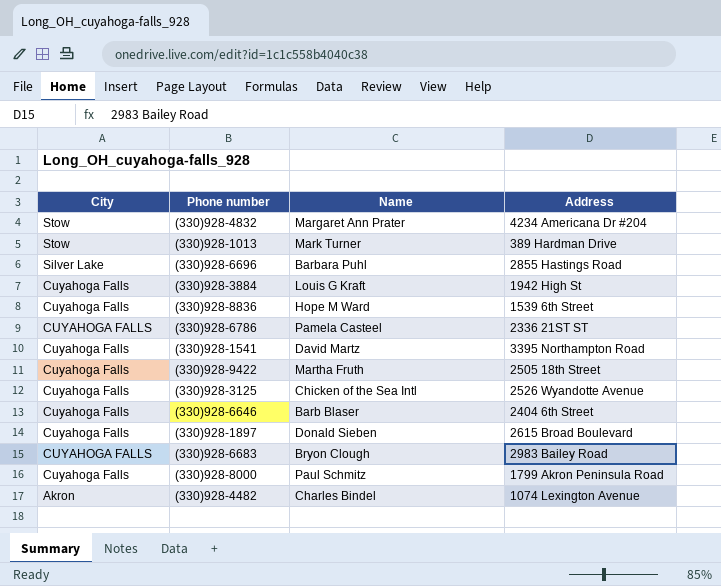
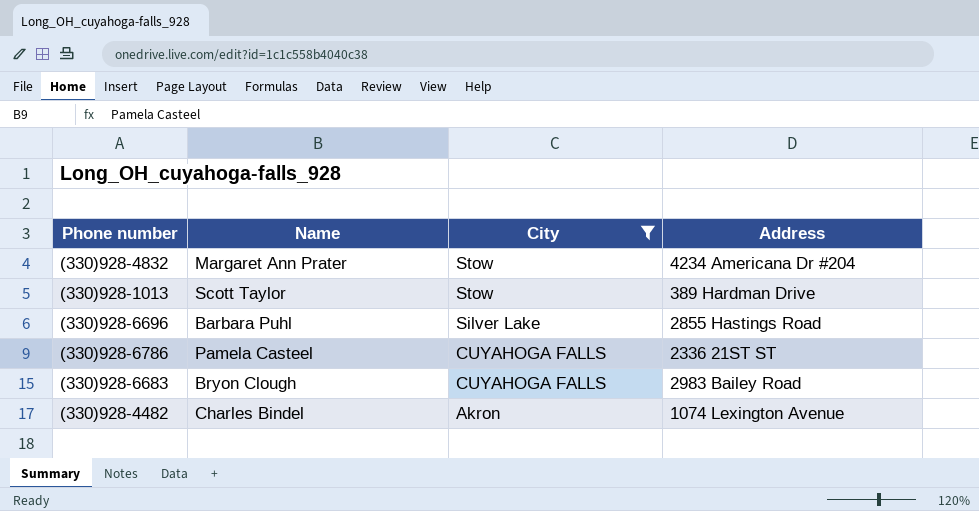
filter: none -> City != Cuyahoga Falls
column City | position: 1 -> 3
(330)928-1013 | Name: Mark Turner -> Scott Taylor

